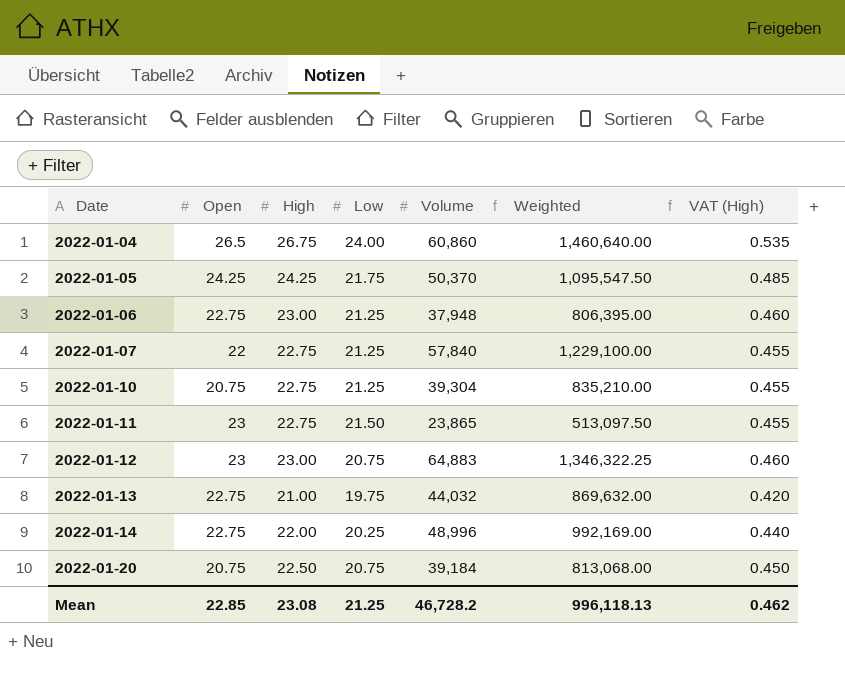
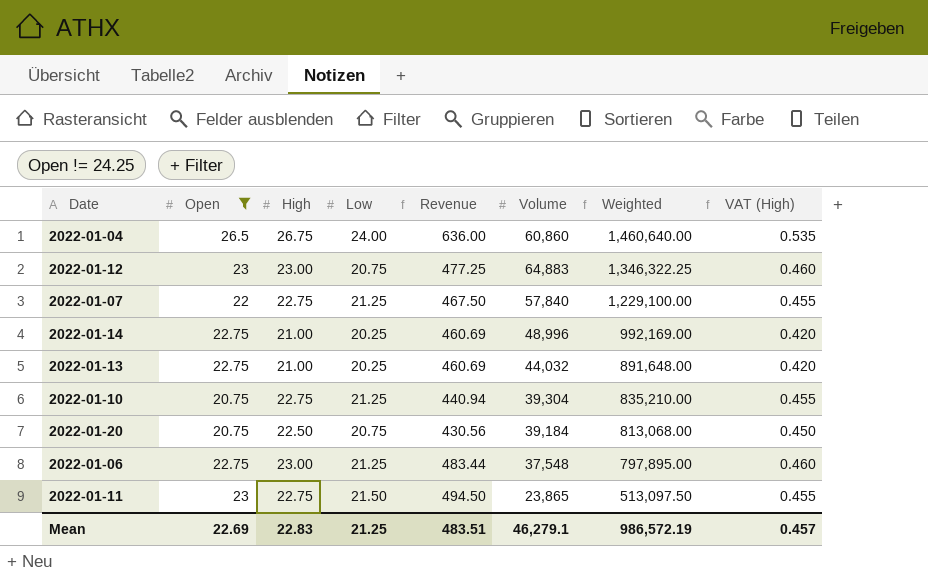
filter: none -> Open != 24.25
row order: Date ascending -> Weighted descending
column Revenue | formula: none -> [Open] * [Low]
2022-01-14 | High: 22.00 -> 21.00
2022-01-14 | VAT (High): 0.440 -> 0.420
2022-01-13 | Low: 19.75 -> 20.25
2022-01-13 | Weighted: 869,632.00 -> 891,648.00
2022-01-06 | Volume: 37,948 -> 37,548
2022-01-06 | Weighted: 806,395.00 -> 797,895.00
Mean | Open: 22.85 -> 22.69
Mean | High: 23.08 -> 22.83
Mean | Volume: 46,728.2 -> 46,279.1
Mean | Weighted: 996,118.13 -> 986,572.19
Mean | VAT (High): 0.462 -> 0.457

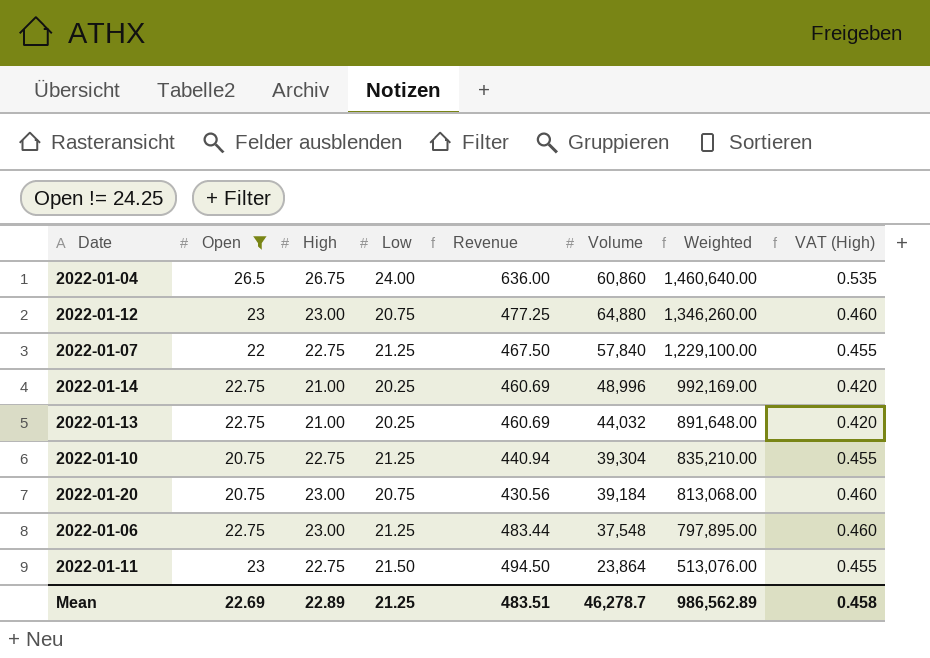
2022-01-12 | Volume: 64,883 -> 64,880
2022-01-12 | Weighted: 1,346,322.25 -> 1,346,260.00
2022-01-20 | High: 22.50 -> 23.00
2022-01-20 | VAT (High): 0.450 -> 0.460
2022-01-11 | Volume: 23,865 -> 23,864
2022-01-11 | Weighted: 513,097.50 -> 513,076.00
Mean | High: 22.83 -> 22.89
Mean | Volume: 46,279.1 -> 46,278.7
Mean | Weighted: 986,572.19 -> 986,562.89
Mean | VAT (High): 0.457 -> 0.458

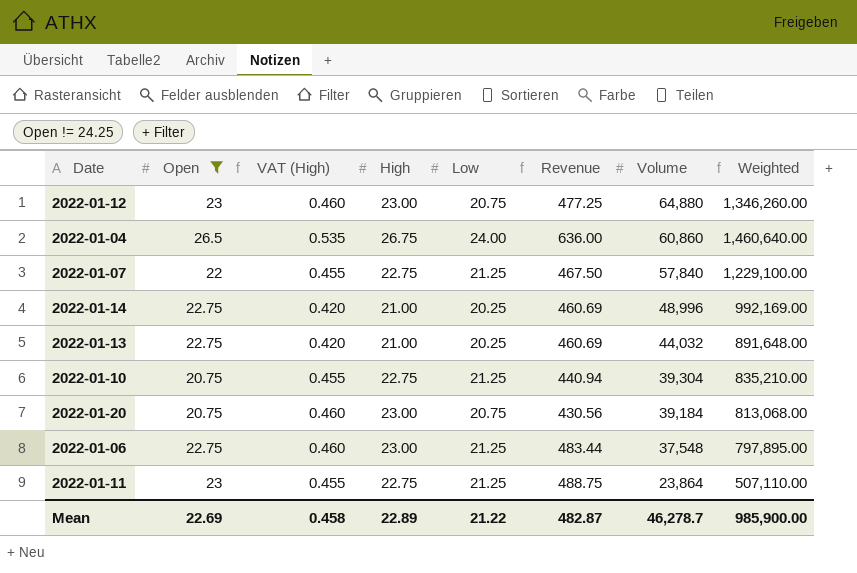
row order: Weighted descending -> Volume descending
column VAT (High) | position: 8 -> 3
2022-01-11 | Low: 21.50 -> 21.25
2022-01-11 | Revenue: 494.50 -> 488.75
2022-01-11 | Weighted: 513,076.00 -> 507,110.00
Mean | Low: 21.25 -> 21.22
Mean | Revenue: 483.51 -> 482.87
Mean | Weighted: 986,562.89 -> 985,900.00

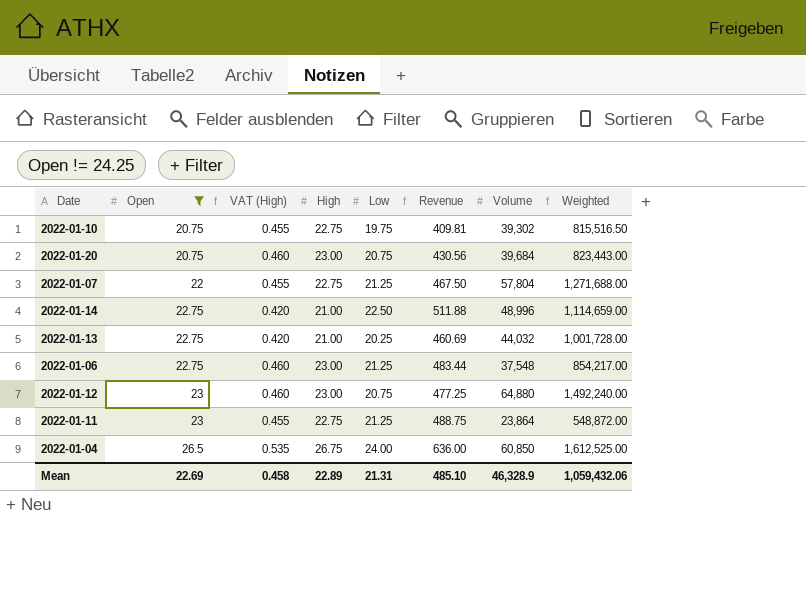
row order: Volume descending -> Open ascending
column Weighted | formula: [Low] * [Volume] -> [Open] * [Volume]
2022-01-10 | Low: 21.25 -> 19.75
2022-01-10 | Revenue: 440.94 -> 409.81
2022-01-10 | Volume: 39,304 -> 39,302
2022-01-20 | Volume: 39,184 -> 39,684
2022-01-07 | Volume: 57,840 -> 57,804
2022-01-14 | Low: 20.25 -> 22.50
2022-01-14 | Revenue: 460.69 -> 511.88
2022-01-04 | Volume: 60,860 -> 60,850
Mean | Low: 21.22 -> 21.31
Mean | Revenue: 482.87 -> 485.10
Mean | Volume: 46,278.7 -> 46,328.9
Mean | Weighted: 985,900.00 -> 1,059,432.06

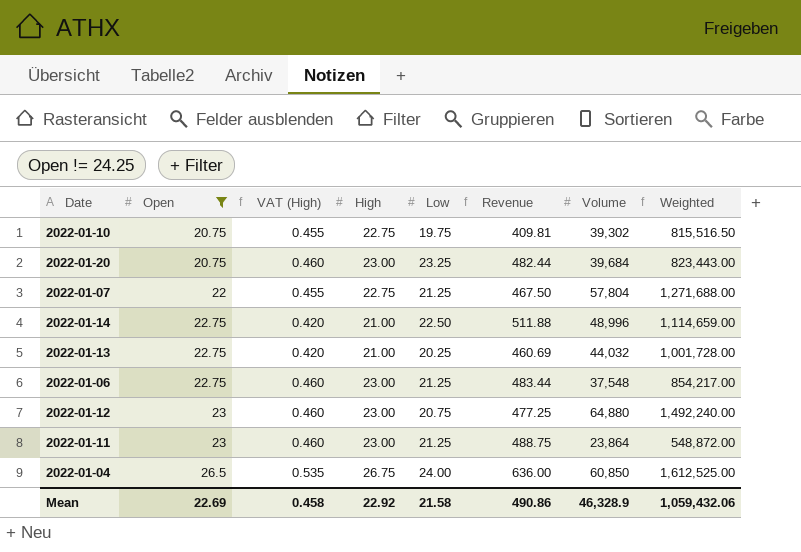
2022-01-20 | Low: 20.75 -> 23.25
2022-01-20 | Revenue: 430.56 -> 482.44
2022-01-11 | VAT (High): 0.455 -> 0.460
2022-01-11 | High: 22.75 -> 23.00
Mean | High: 22.89 -> 22.92
Mean | Low: 21.31 -> 21.58
Mean | Revenue: 485.10 -> 490.86

